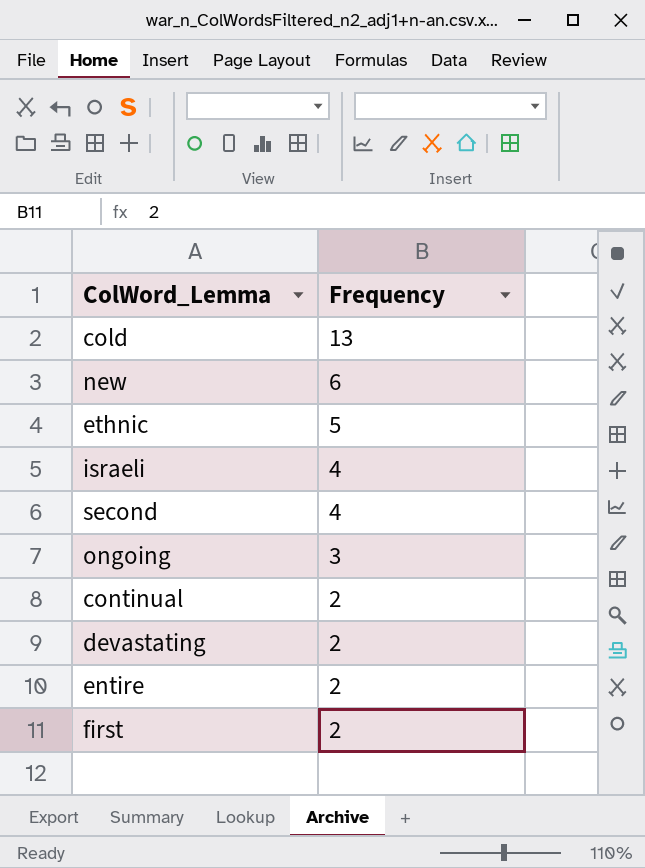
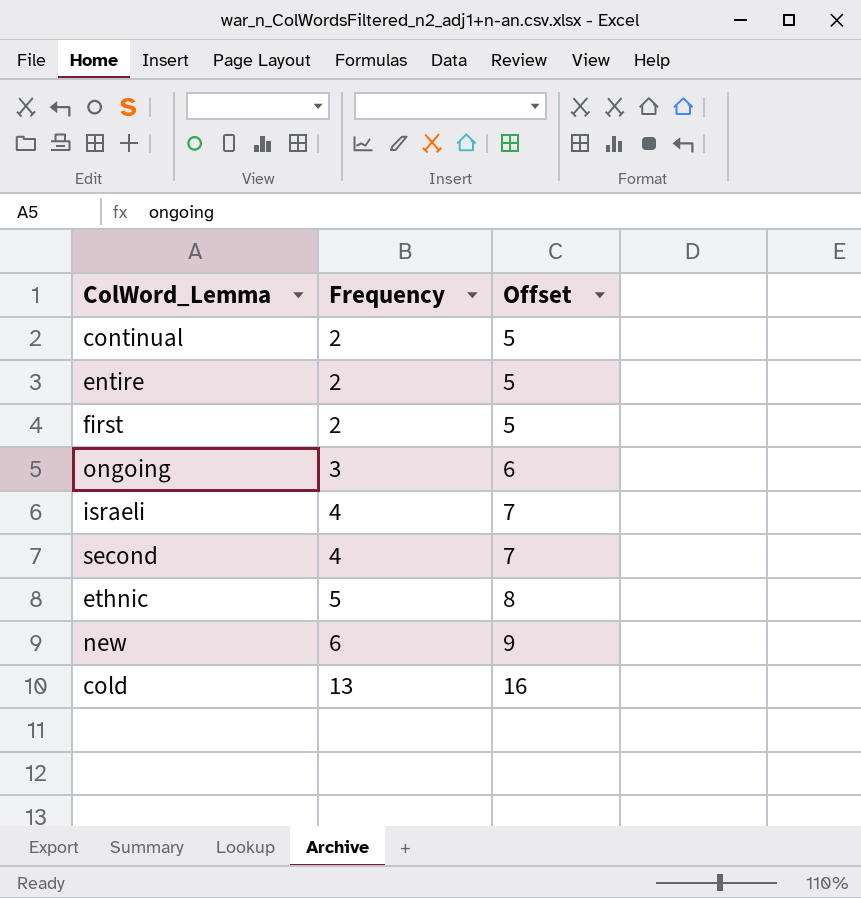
row order: Frequency descending -> Frequency ascending
column Offset | formula: none -> [Frequency] + 3
row devastating: 2 -> none

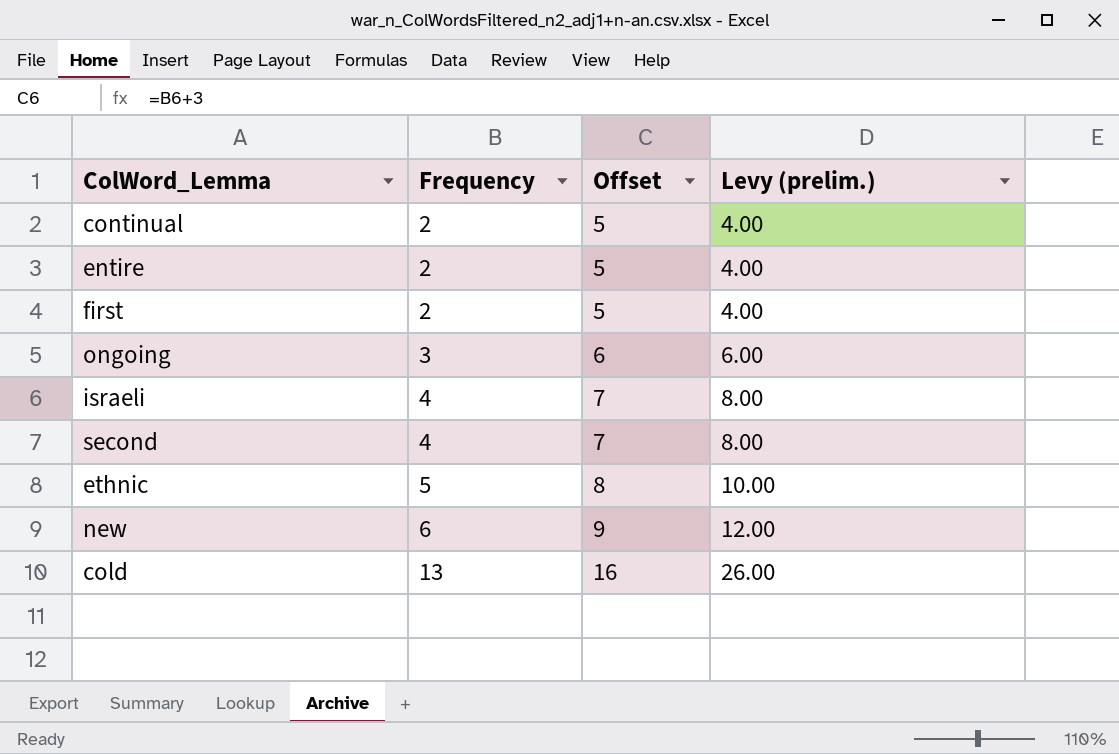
column Levy (prelim.) | formula: none -> [Frequency] * 2

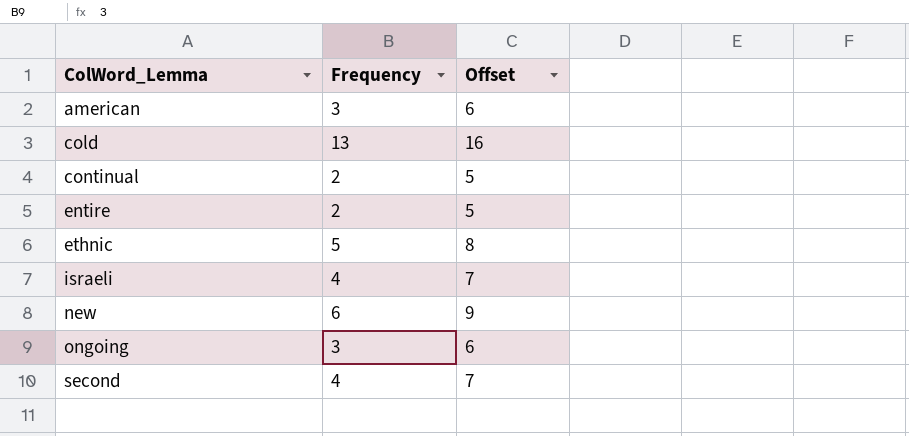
row order: Frequency ascending -> ColWord_Lemma ascending
column Levy (prelim.) | formula: [Frequency] * 2 -> none
row first: 2 | 5 | 4.00 -> none
row american: none -> 3 | 6

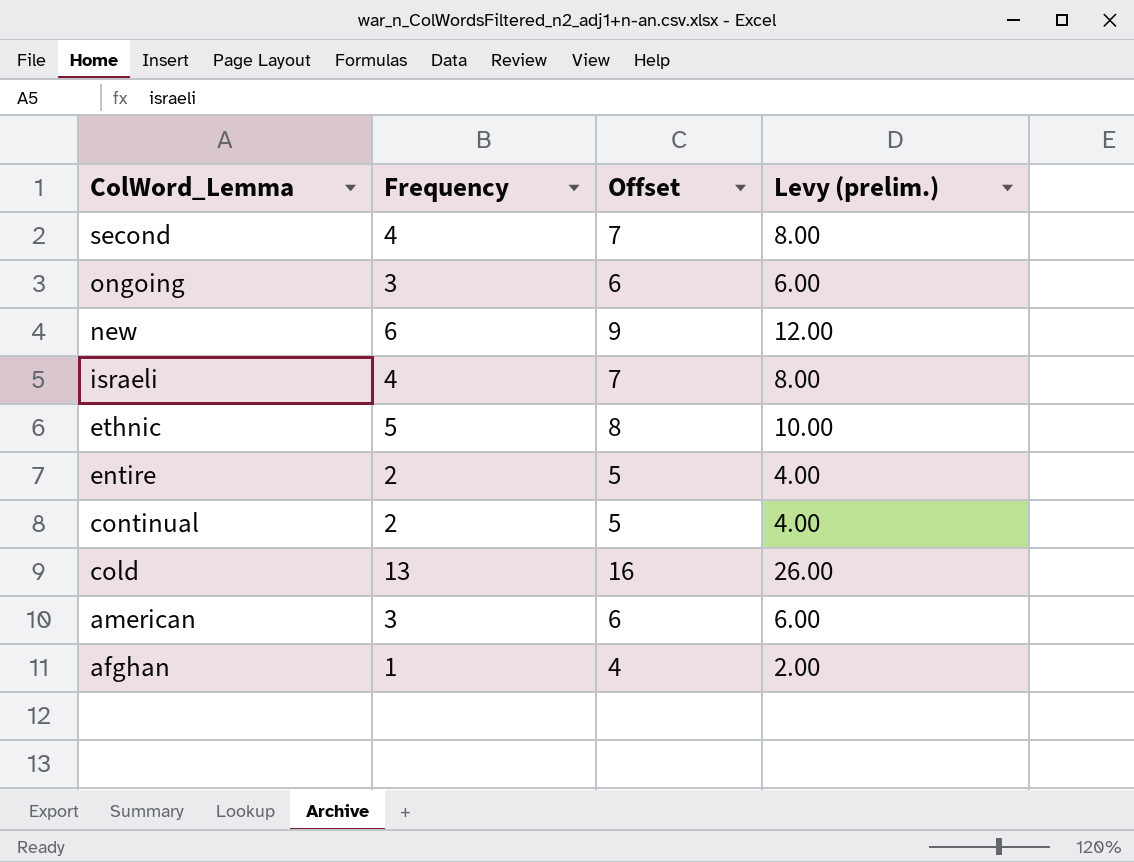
row order: ColWord_Lemma ascending -> ColWord_Lemma descending
column Levy (prelim.) | formula: none -> [Frequency] * 2
row afghan: none -> 1 | 4 | 2.00

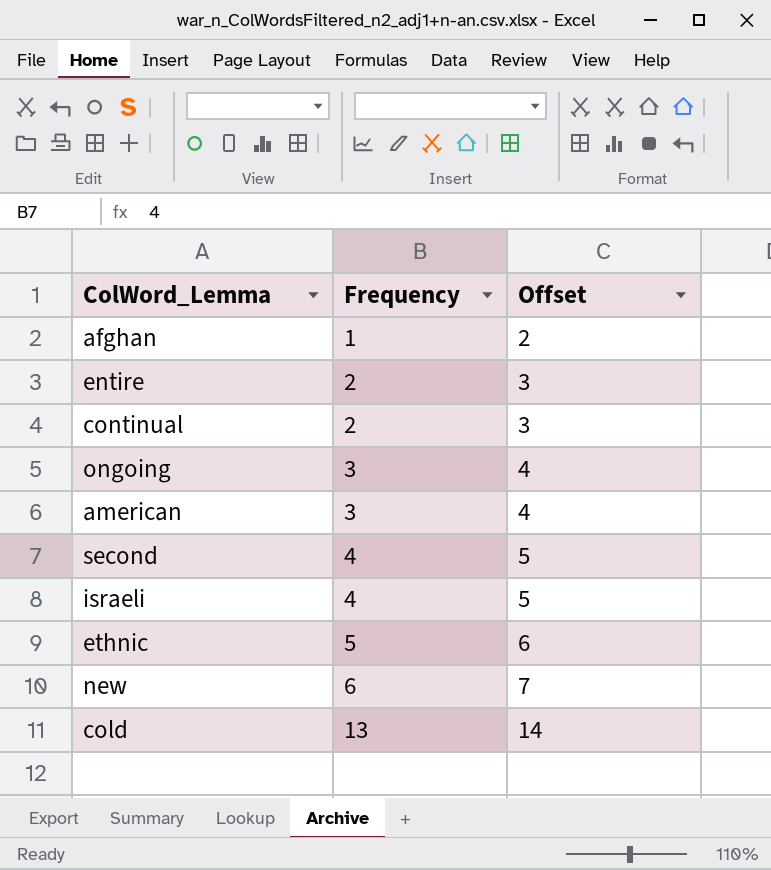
row order: ColWord_Lemma descending -> Frequency ascending
column Levy (prelim.) | formula: [Frequency] * 2 -> none
column Offset | formula: [Frequency] + 3 -> [Frequency] + 1

